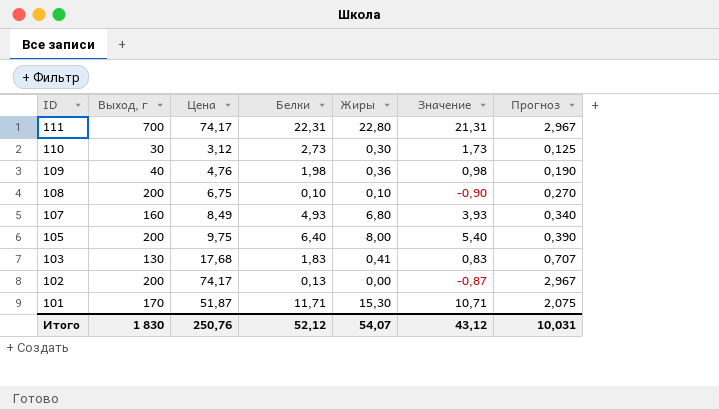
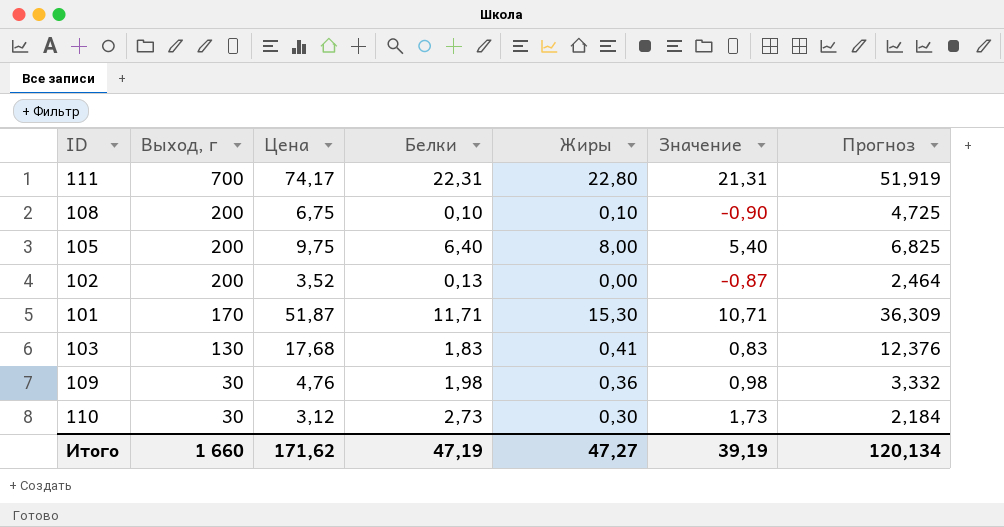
row order: ID descending -> Выход, г descending
column Прогноз | formula: [Цена] * 0,04 -> [Цена] * 0,7
row 107: 160 | 8,49 | 4,93 | 6,80 | 3,93 | 0,340 -> none
102 | Цена: 74,17 -> 3,52
109 | Выход, г: 40 -> 30
Итого | Выход, г: 1 830 -> 1 660
Итого | Цена: 250,76 -> 171,62
Итого | Белки: 52,12 -> 47,19
Итого | Жиры: 54,07 -> 47,27
Итого | Значение: 43,12 -> 39,19
Итого | Прогноз: 10,031 -> 120,134

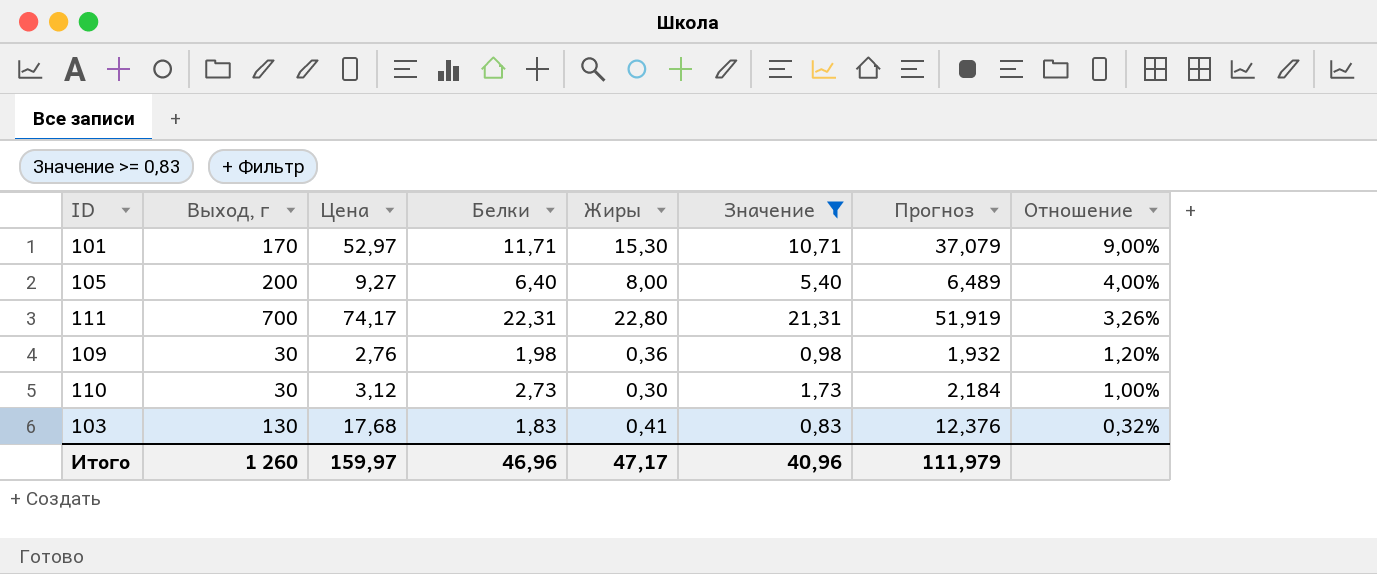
filter: none -> Значение >= 0,83
row order: Выход, г descending -> Отношение descending
column Отношение | formula: none -> [Жиры] / [Выход, г]
101 | Цена: 51,87 -> 52,97
101 | Прогноз: 36,309 -> 37,079
105 | Цена: 9,75 -> 9,27
105 | Прогноз: 6,825 -> 6,489
109 | Цена: 4,76 -> 2,76
109 | Прогноз: 3,332 -> 1,932
Итого | Выход, г: 1 660 -> 1 260
Итого | Цена: 171,62 -> 159,97
Итого | Белки: 47,19 -> 46,96
Итого | Жиры: 47,27 -> 47,17
Итого | Значение: 39,19 -> 40,96
Итого | Прогноз: 120,134 -> 111,979

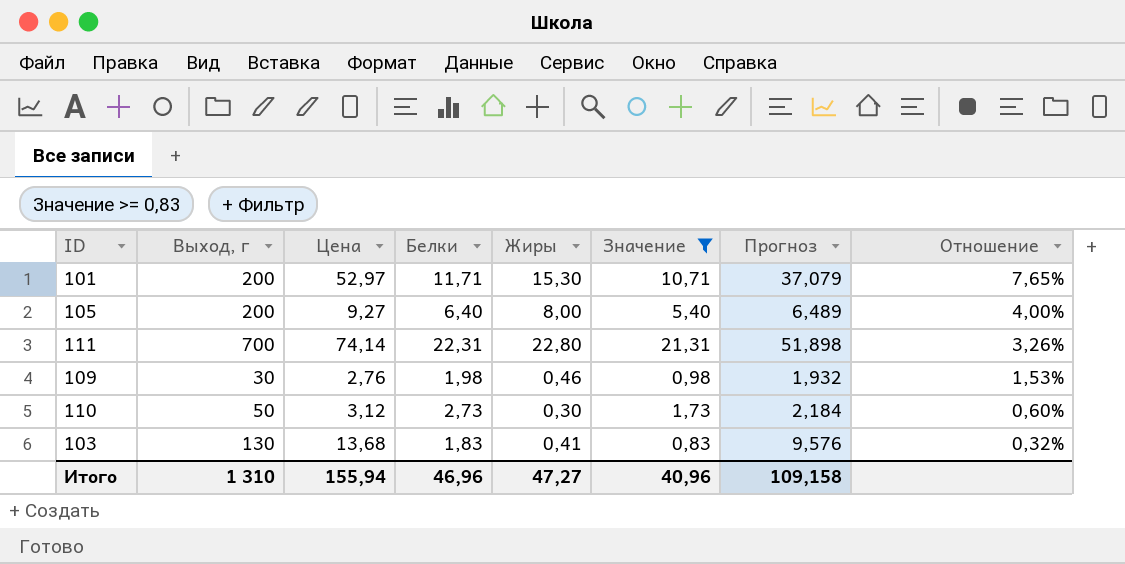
101 | Выход, г: 170 -> 200
101 | Отношение: 9,00% -> 7,65%
111 | Цена: 74,17 -> 74,14
111 | Прогноз: 51,919 -> 51,898
109 | Жиры: 0,36 -> 0,46
109 | Отношение: 1,20% -> 1,53%
110 | Выход, г: 30 -> 50
110 | Отношение: 1,00% -> 0,60%
103 | Цена: 17,68 -> 13,68
103 | Прогноз: 12,376 -> 9,576
Итого | Выход, г: 1 260 -> 1 310
Итого | Цена: 159,97 -> 155,94
Итого | Жиры: 47,17 -> 47,27
Итого | Прогноз: 111,979 -> 109,158

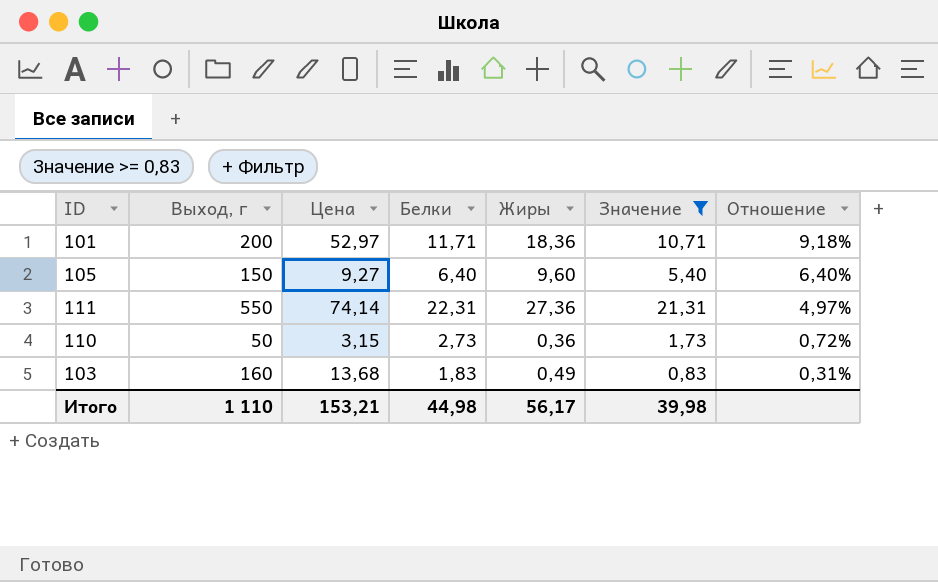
column Прогноз | formula: [Цена] * 0,7 -> none
row 109: 30 | 2,76 | 1,98 | 0,46 | 0,98 | 1,932 | 1,53% -> none
101 | Жиры: 15,30 -> 18,36
101 | Отношение: 7,65% -> 9,18%
105 | Выход, г: 200 -> 150
105 | Жиры: 8,00 -> 9,60
105 | Отношение: 4,00% -> 6,40%
111 | Выход, г: 700 -> 550
111 | Жиры: 22,80 -> 27,36
111 | Отношение: 3,26% -> 4,97%
110 | Цена: 3,12 -> 3,15
110 | Жиры: 0,30 -> 0,36
110 | Отношение: 0,60% -> 0,72%
103 | Выход, г: 130 -> 160
103 | Жиры: 0,41 -> 0,49
103 | Отношение: 0,32% -> 0,31%
Итого | Выход, г: 1 310 -> 1 110
Итого | Цена: 155,94 -> 153,21
Итого | Белки: 46,96 -> 44,98
Итого | Жиры: 47,27 -> 56,17
Итого | Значение: 40,96 -> 39,98

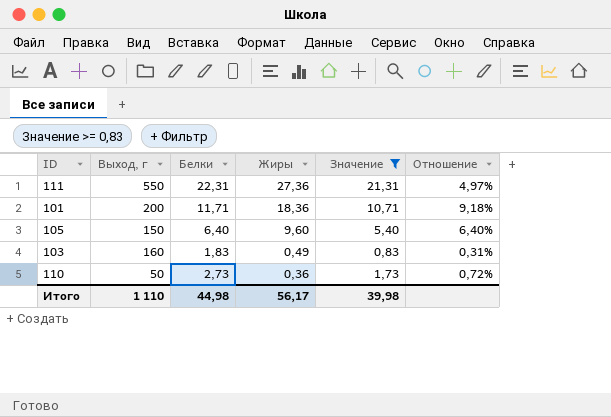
row order: Отношение descending -> Жиры descending
column Цена | position: 3 -> none

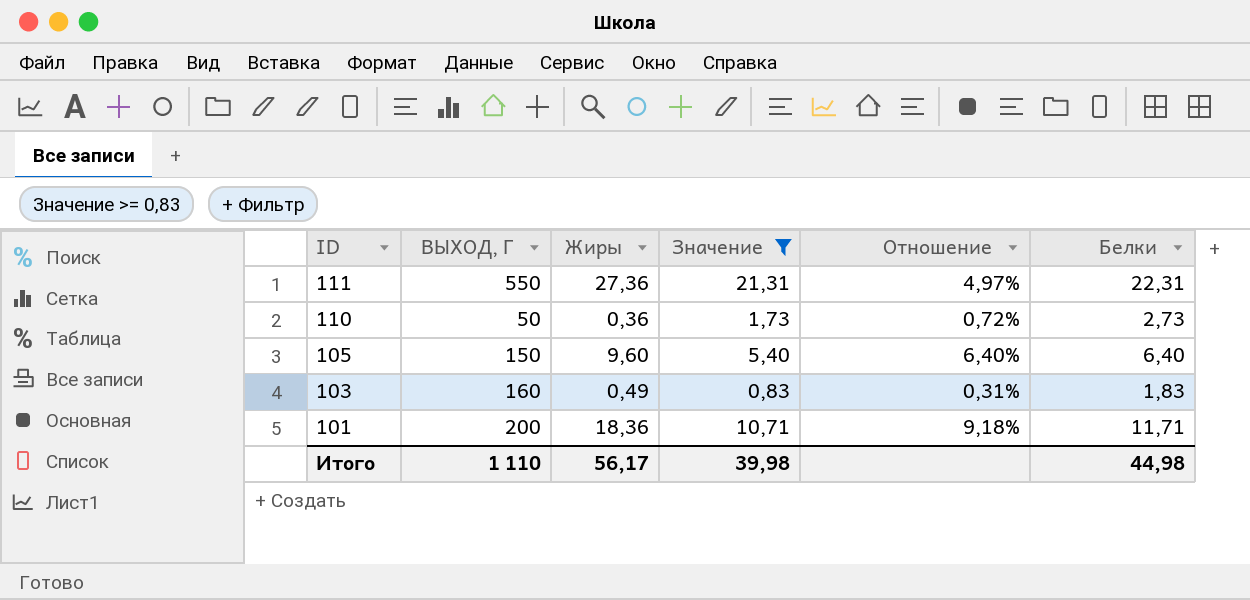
row order: Жиры descending -> ID descending
column name: Выход, г -> ВЫХОД, Г
column Белки | position: 3 -> 6

